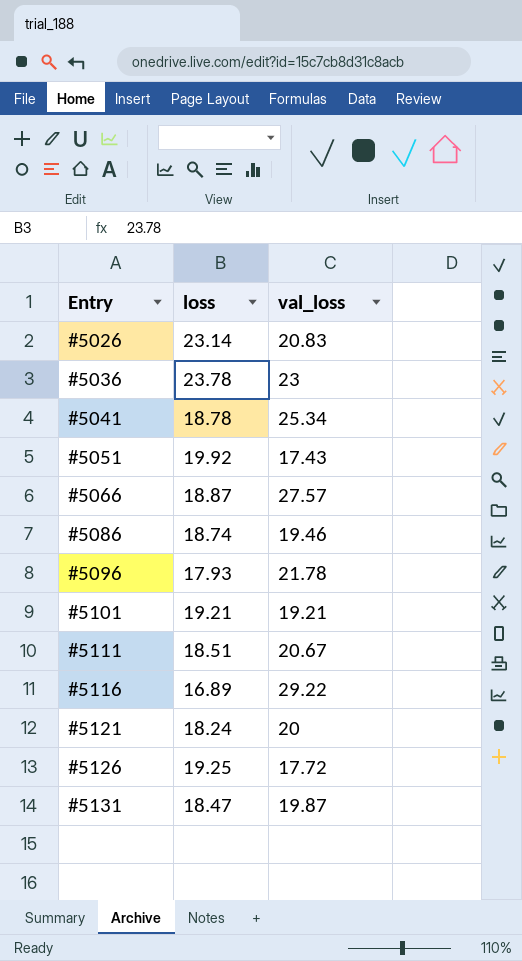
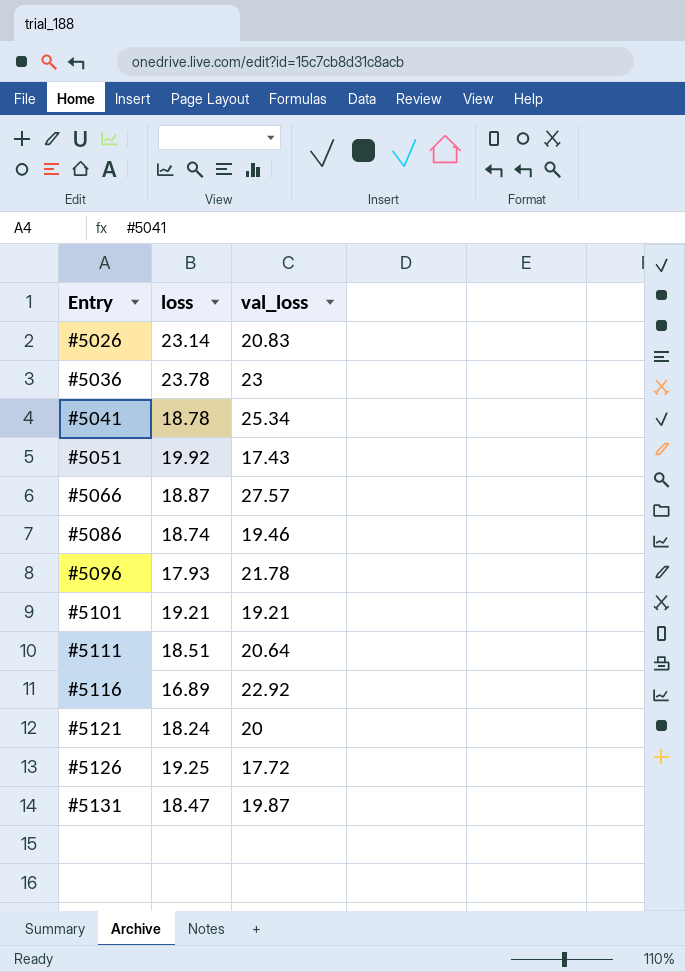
#5111 | val_loss: 20.67 -> 20.64
#5116 | val_loss: 29.22 -> 22.92

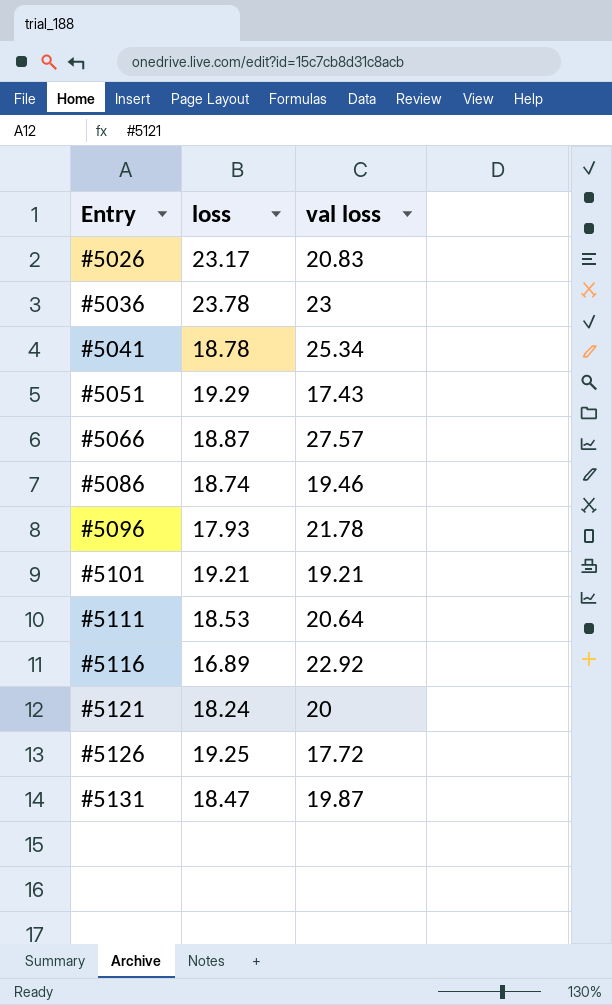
column name: val_loss -> val loss
#5026 | loss: 23.14 -> 23.17
#5051 | loss: 19.92 -> 19.29
#5111 | loss: 18.51 -> 18.53

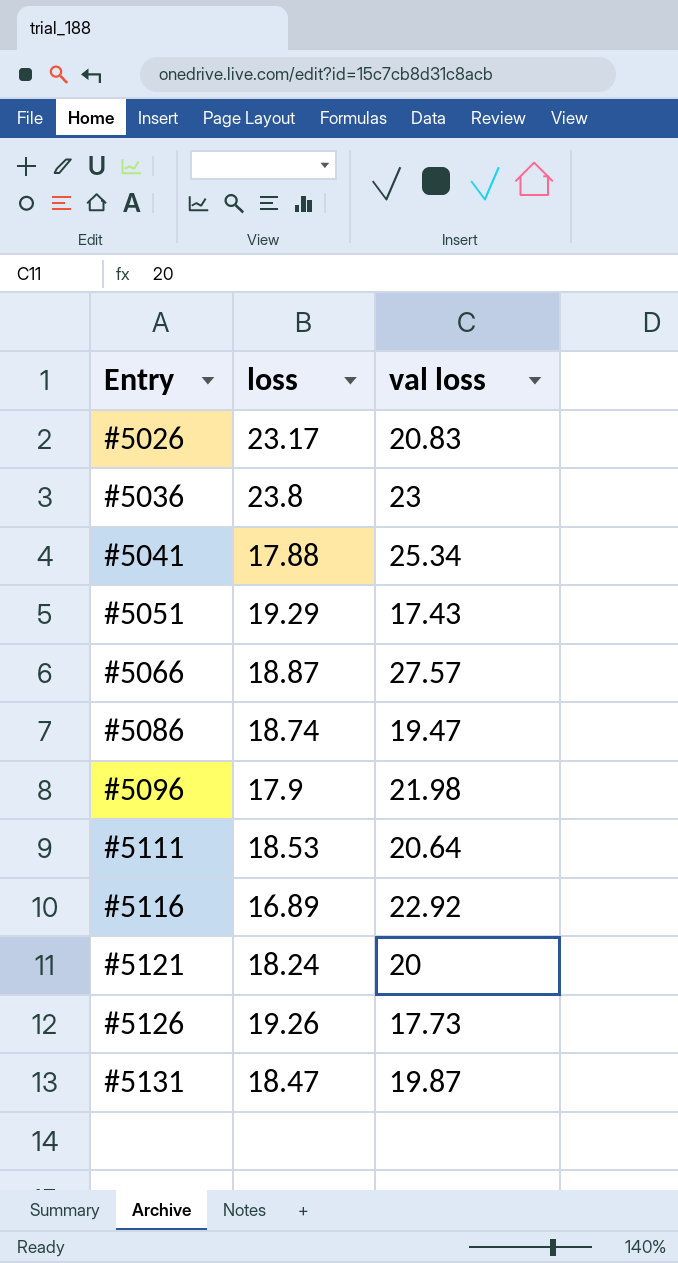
row #5101: 19.21 | 19.21 -> none
#5036 | loss: 23.78 -> 23.8
#5041 | loss: 18.78 -> 17.88
#5086 | val loss: 19.46 -> 19.47
#5096 | loss: 17.93 -> 17.9
#5096 | val loss: 21.78 -> 21.98
#5126 | loss: 19.25 -> 19.26
#5126 | val loss: 17.72 -> 17.73

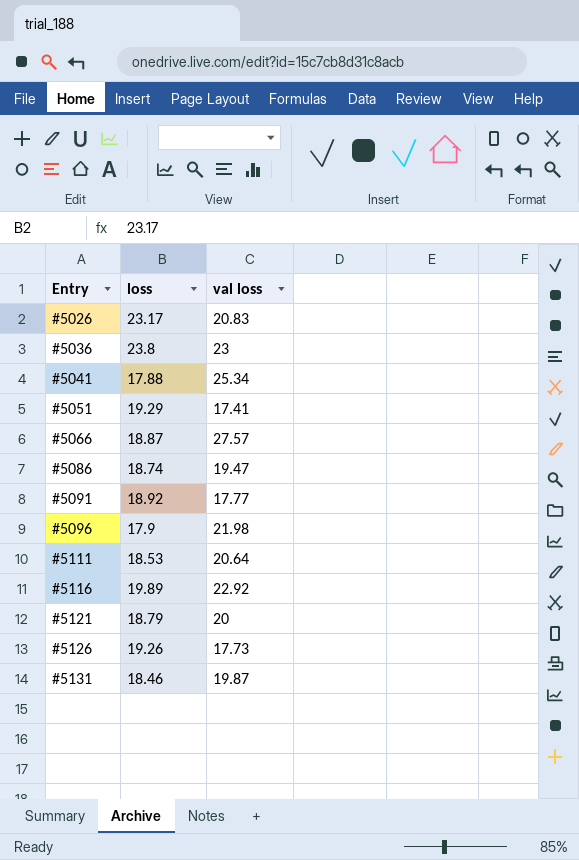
#5051 | val loss: 17.43 -> 17.41
row #5091: none -> 18.92 | 17.77
#5116 | loss: 16.89 -> 19.89
#5121 | loss: 18.24 -> 18.79
#5131 | loss: 18.47 -> 18.46

